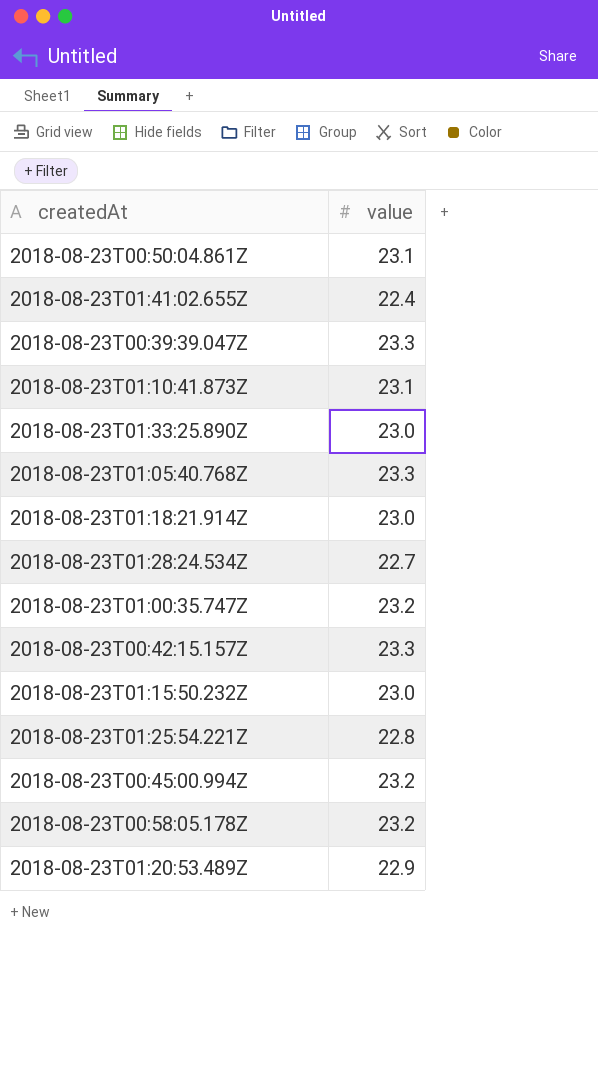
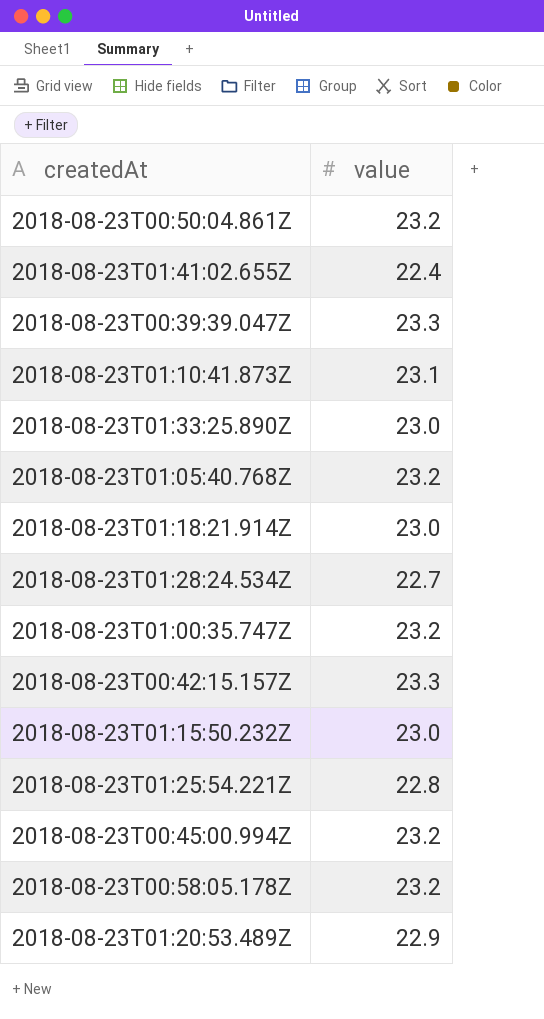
2018-08-23T00:50:04.861Z | value: 23.1 -> 23.2
2018-08-23T01:05:40.768Z | value: 23.3 -> 23.2

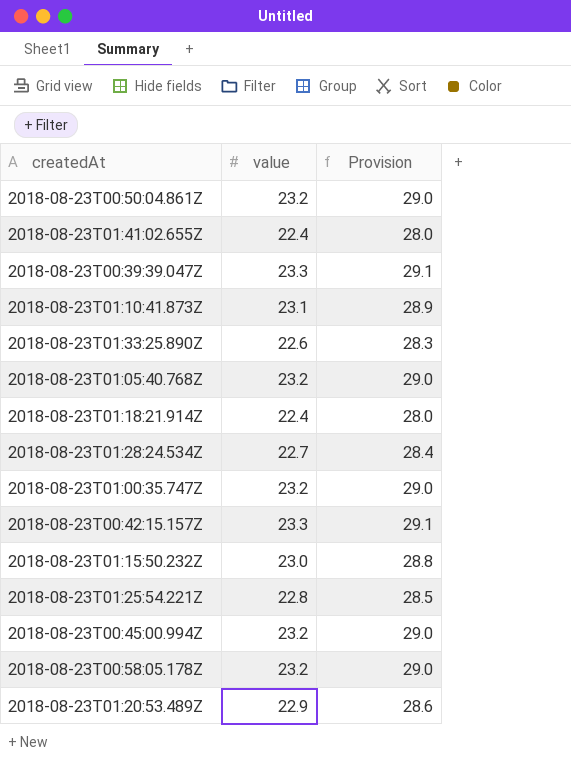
column Provision | formula: none -> [value] * 1.25
2018-08-23T01:33:25.890Z | value: 23.0 -> 22.6
2018-08-23T01:18:21.914Z | value: 23.0 -> 22.4

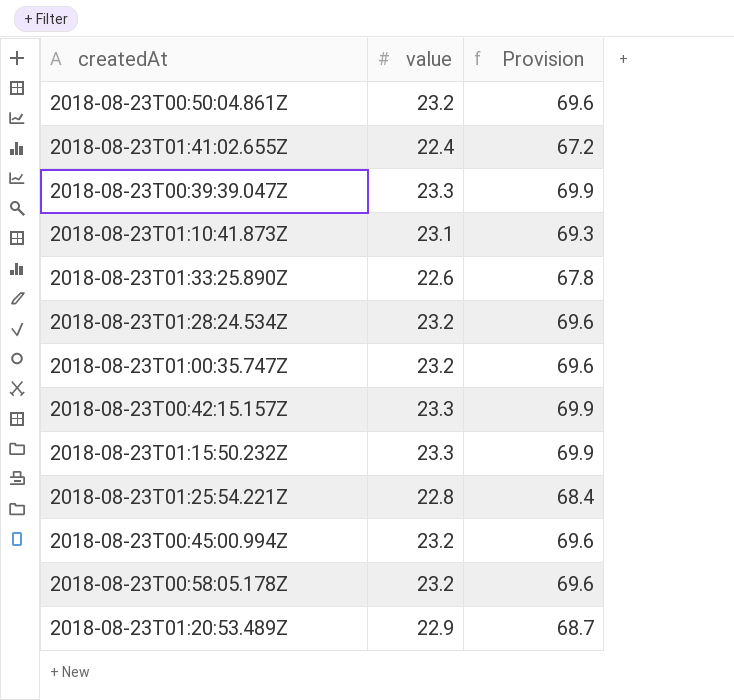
column Provision | formula: [value] * 1.25 -> [value] * 3
row 2018-08-23T01:05:40.768Z: 23.2 | 29.0 -> none
row 2018-08-23T01:18:21.914Z: 22.4 | 28.0 -> none
2018-08-23T01:28:24.534Z | value: 22.7 -> 23.2
2018-08-23T01:15:50.232Z | value: 23.0 -> 23.3

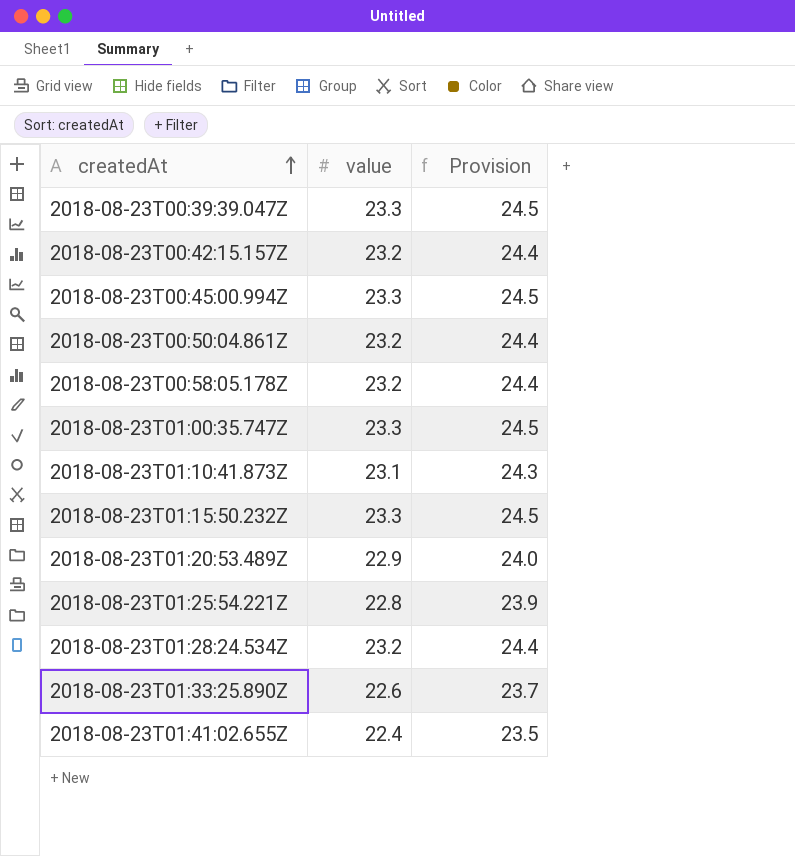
row order: none -> createdAt ascending
column Provision | formula: [value] * 3 -> [value] * 1.05
2018-08-23T00:42:15.157Z | value: 23.3 -> 23.2
2018-08-23T00:45:00.994Z | value: 23.2 -> 23.3
2018-08-23T01:00:35.747Z | value: 23.2 -> 23.3

